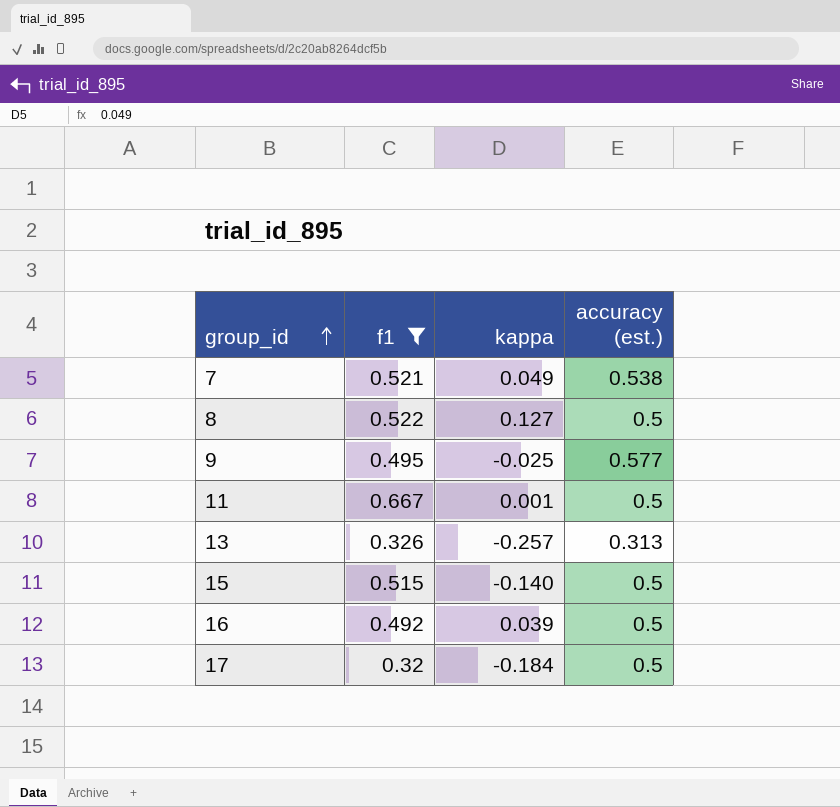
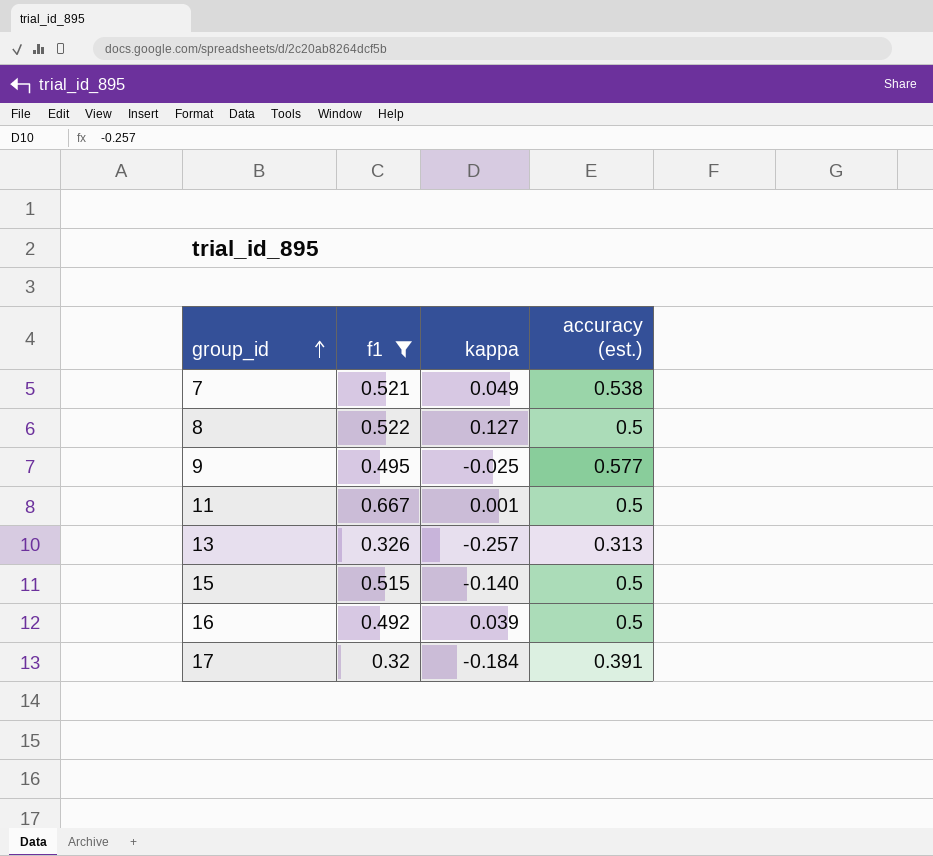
17 | accuracy (est.): 0.5 -> 0.391

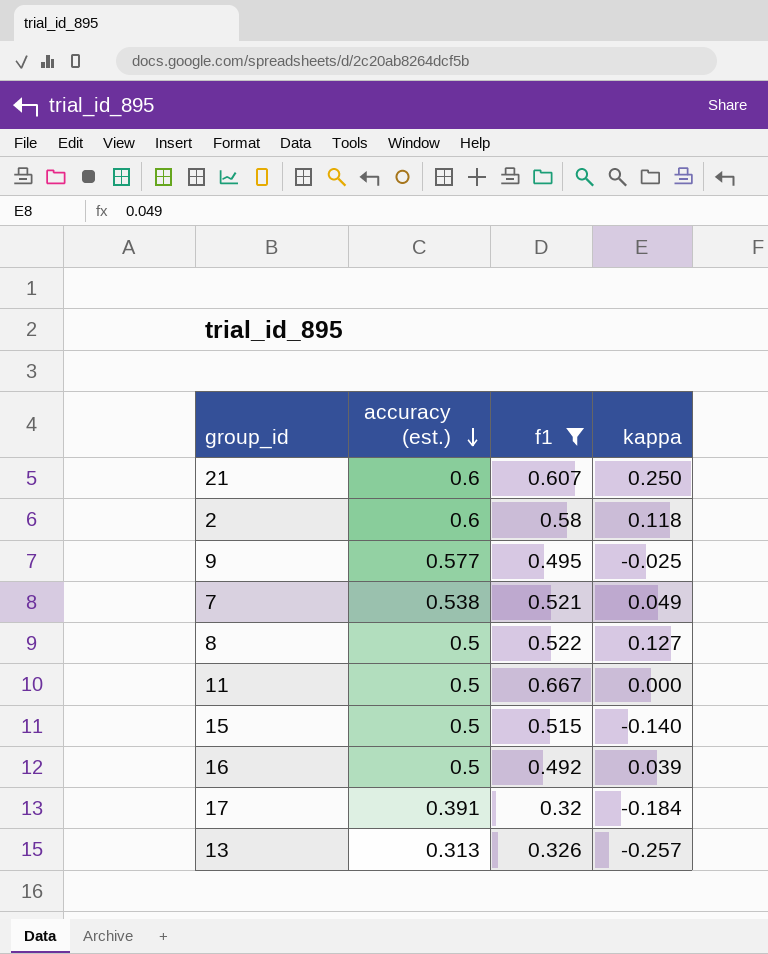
row order: group_id ascending -> accuracy (est.) descending
column accuracy (est.) | position: 4 -> 2
row 21: none -> 0.6 | 0.607 | 0.250
row 2: none -> 0.6 | 0.58 | 0.118
11 | kappa: 0.001 -> 0.000

